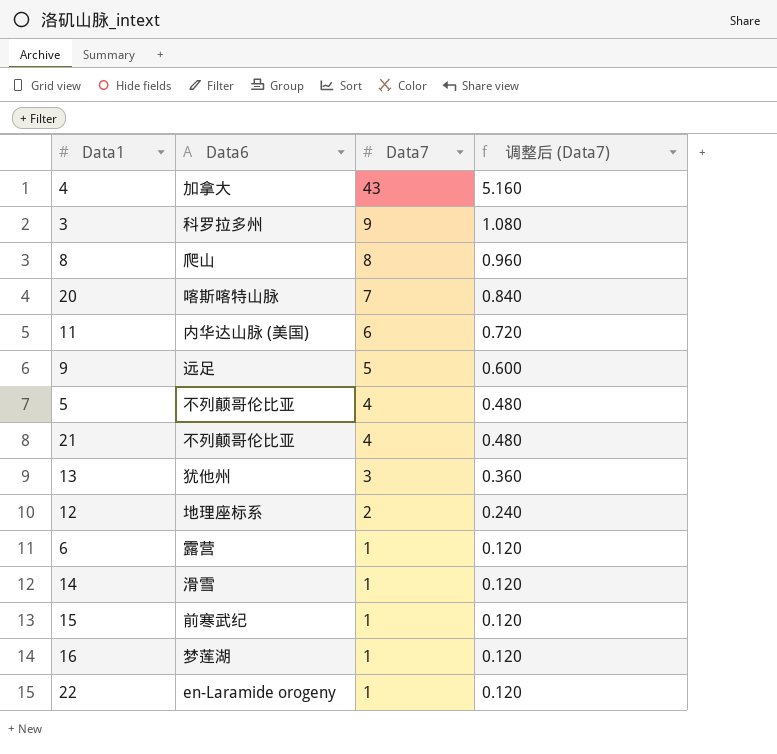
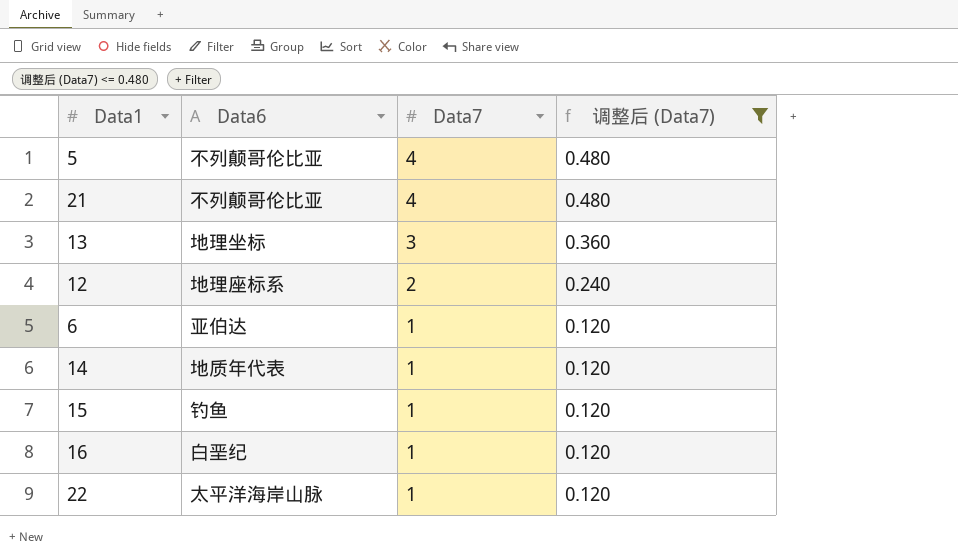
filter: none -> 调整后 (Data7) <= 0.480
13 | Data6: 犹他州 -> 地理坐标
6 | Data6: 露营 -> 亚伯达
14 | Data6: 滑雪 -> 地质年代表
15 | Data6: 前寒武纪 -> 钓鱼
16 | Data6: 梦莲湖 -> 白垩纪
22 | Data6: en-Laramide orogeny -> 太平洋海岸山脉

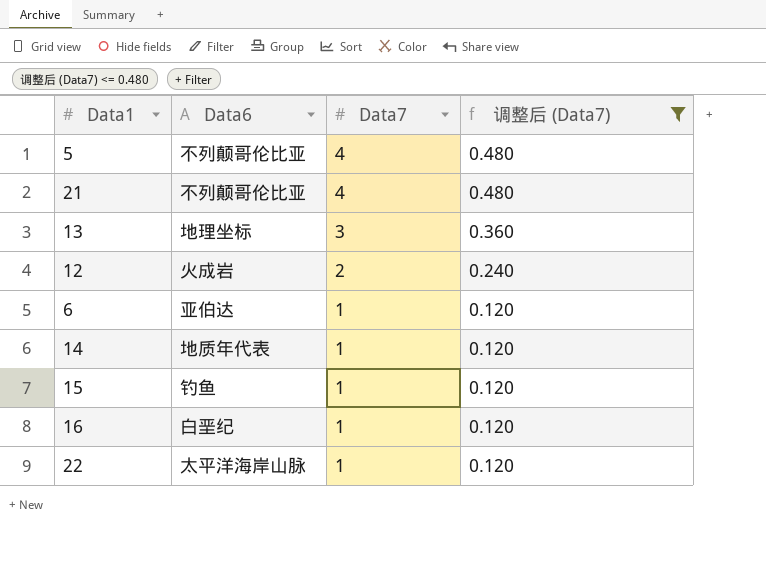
12 | Data6: 地理座标系 -> 火成岩

